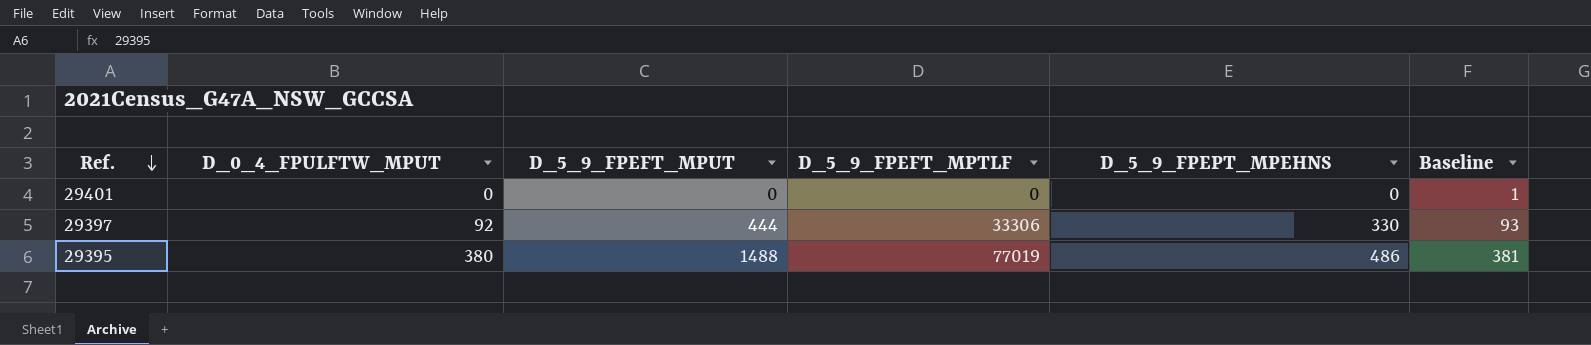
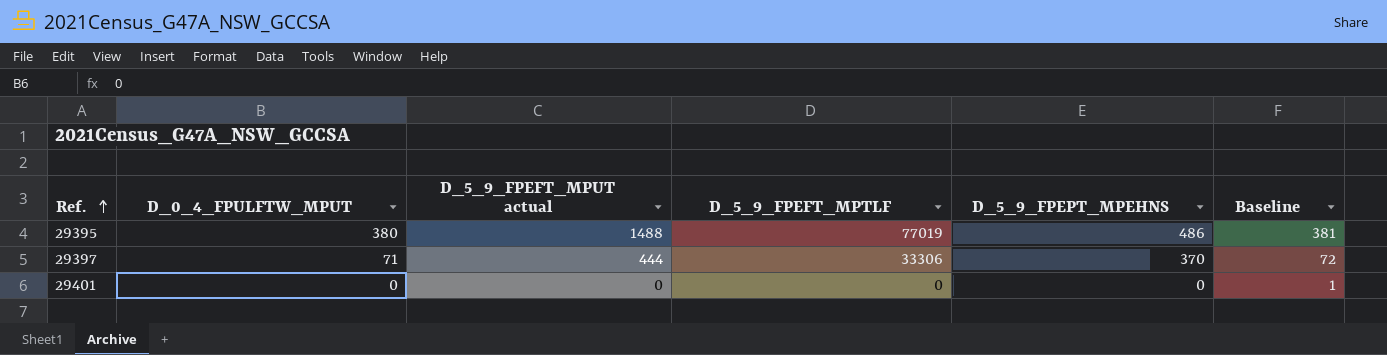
row order: Ref. descending -> Ref. ascending
column name: D_5_9_FPEFT_MPUT -> D_5_9_FPEFT_MPUT actual
29397 | D_0_4_FPULFTW_MPUT: 92 -> 71
29397 | D_5_9_FPEPT_MPEHNS: 330 -> 370
29397 | Baseline: 93 -> 72

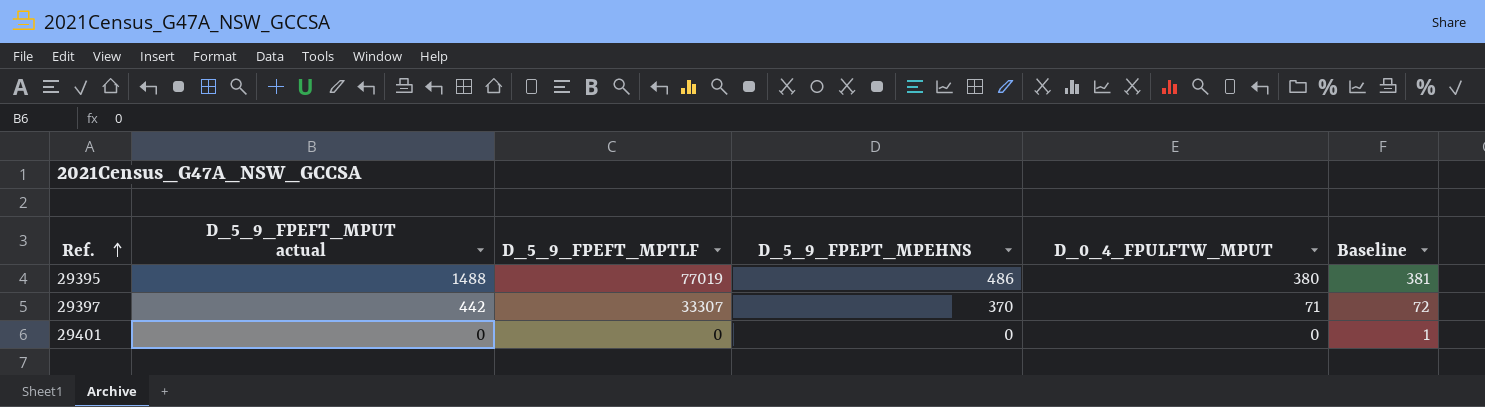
column D_0_4_FPULFTW_MPUT | position: 2 -> 5
29397 | D_5_9_FPEFT_MPUT actual: 444 -> 442
29397 | D_5_9_FPEFT_MPTLF: 33306 -> 33307

